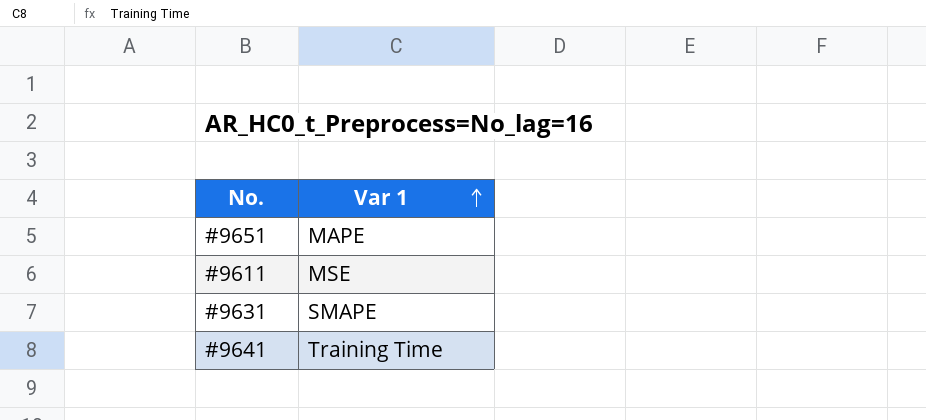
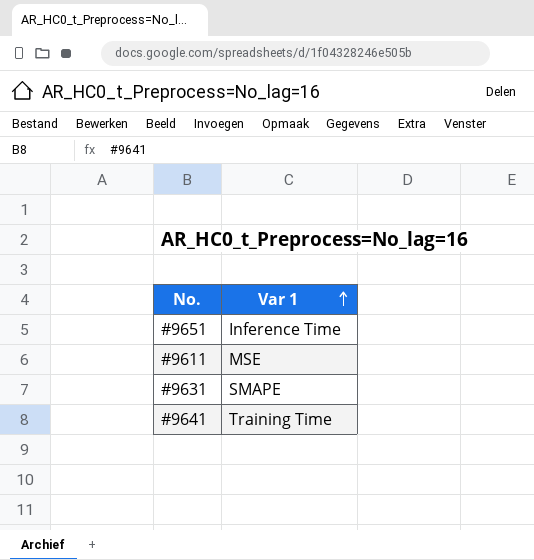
#9651 | Var 1: MAPE -> Inference Time

